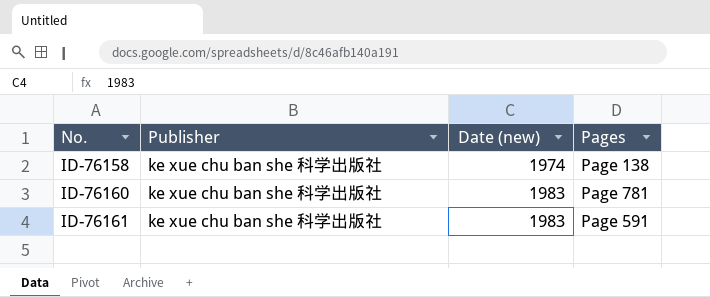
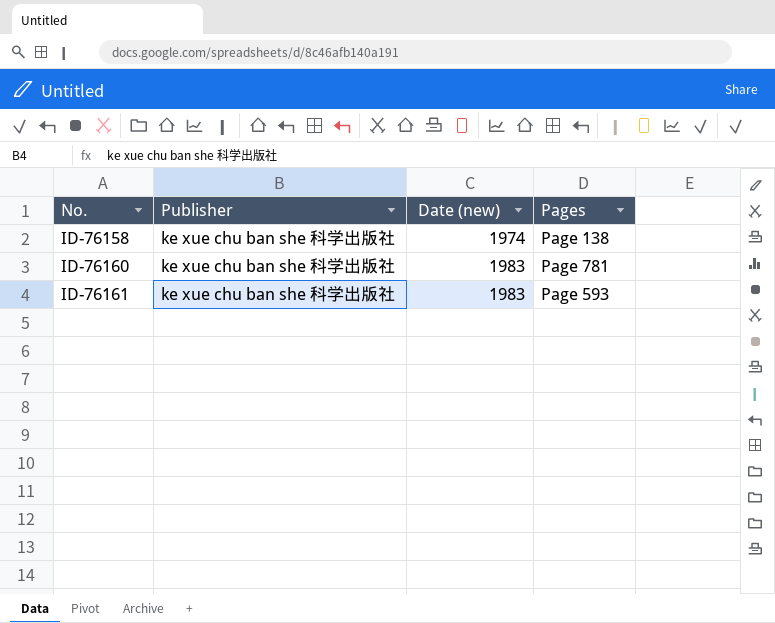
ID-76161 | Pages: Page 591 -> Page 593

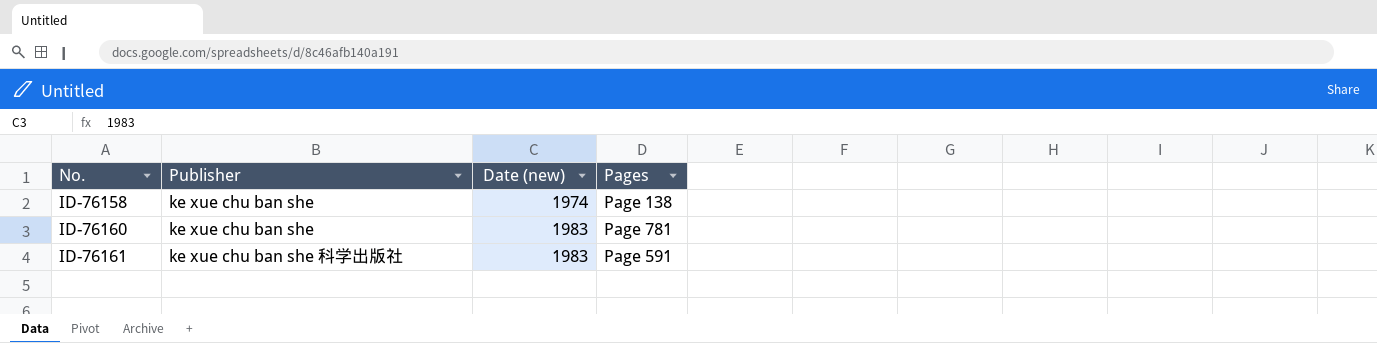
ID-76158 | Publisher: ke xue chu ban she 科学出版社 -> ke xue chu ban she
ID-76160 | Publisher: ke xue chu ban she 科学出版社 -> ke xue chu ban she
ID-76161 | Pages: Page 593 -> Page 591

